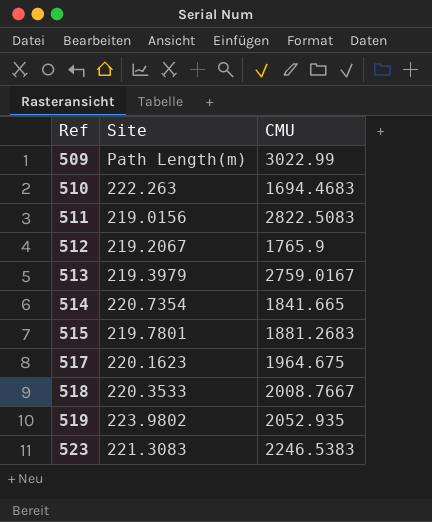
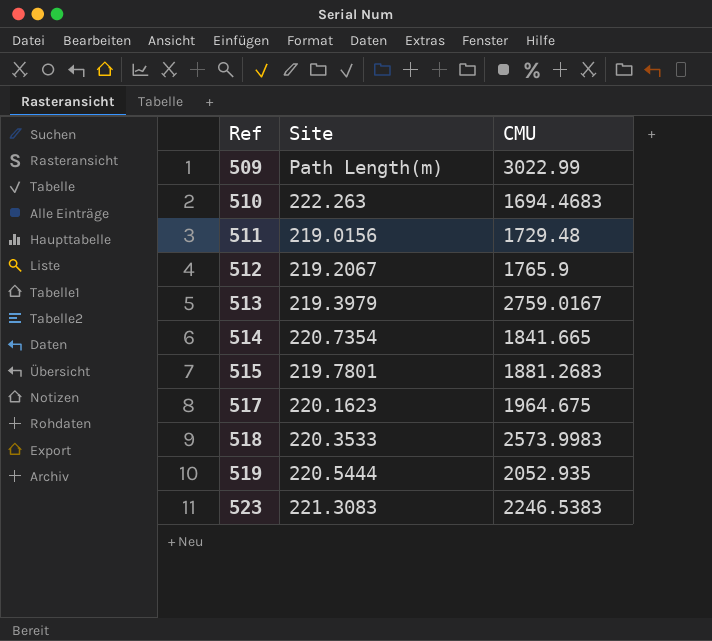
511 | CMU: 2822.5083 -> 1729.48
518 | CMU: 2008.7667 -> 2573.9983
519 | Site: 223.9802 -> 220.5444

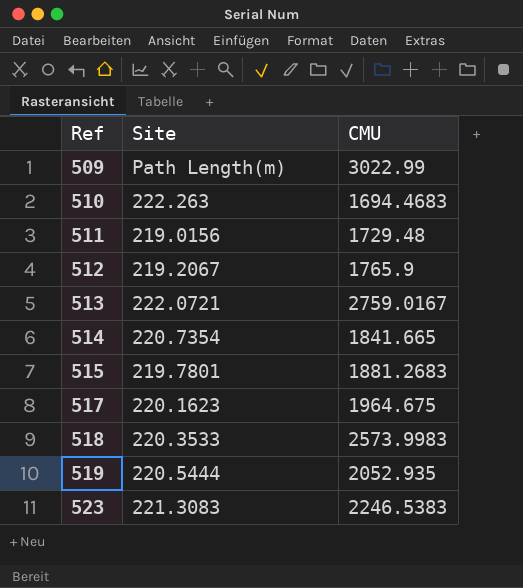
513 | Site: 219.3979 -> 222.0721

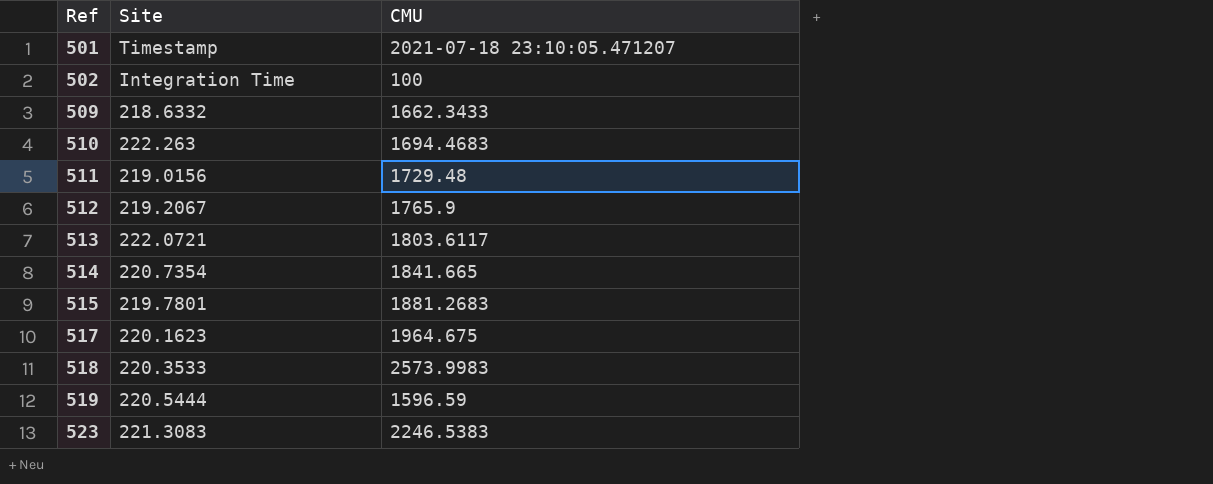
row 501: none -> Timestamp | 2021-07-18 23:10:05.471207
row 502: none -> Integration Time | 100
509 | Site: Path Length(m) -> 218.6332
509 | CMU: 3022.99 -> 1662.3433
513 | CMU: 2759.0167 -> 1803.6117
519 | CMU: 2052.935 -> 1596.59

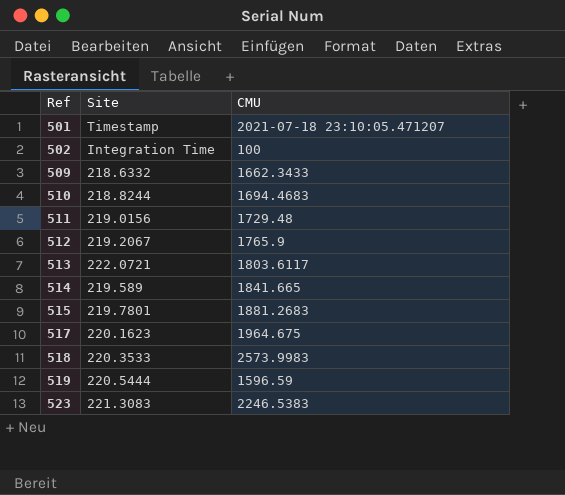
510 | Site: 222.263 -> 218.8244
514 | Site: 220.7354 -> 219.589

